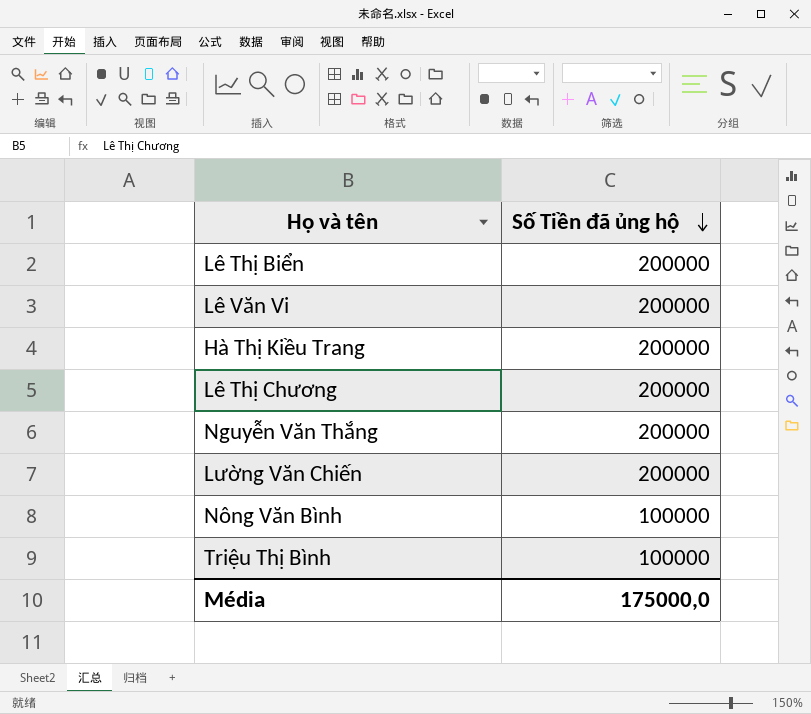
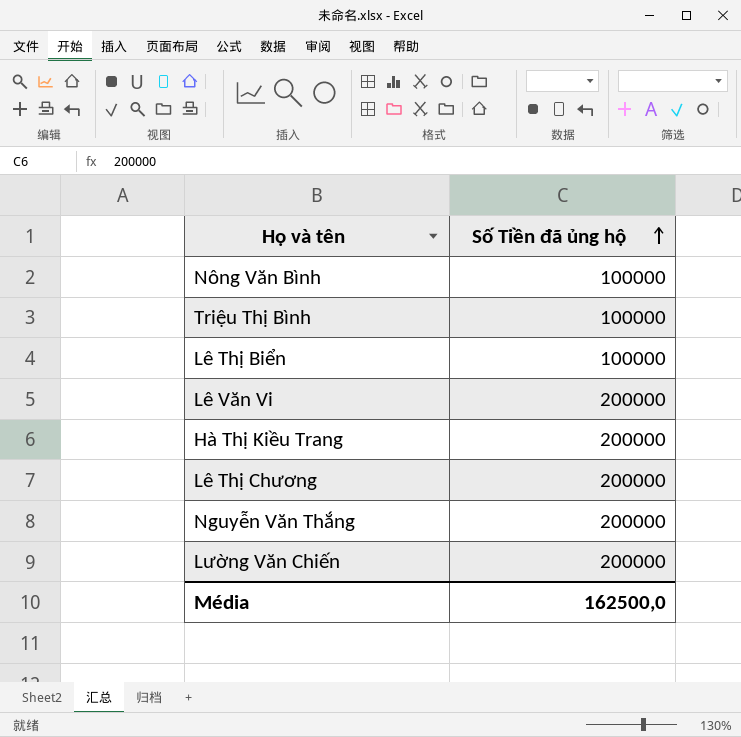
row order: Số Tiền đã ủng hộ descending -> Số Tiền đã ủng hộ ascending
Lê Thị Biển | Số Tiền đã ủng hộ: 200000 -> 100000
Média | Số Tiền đã ủng hộ: 175000,0 -> 162500,0

